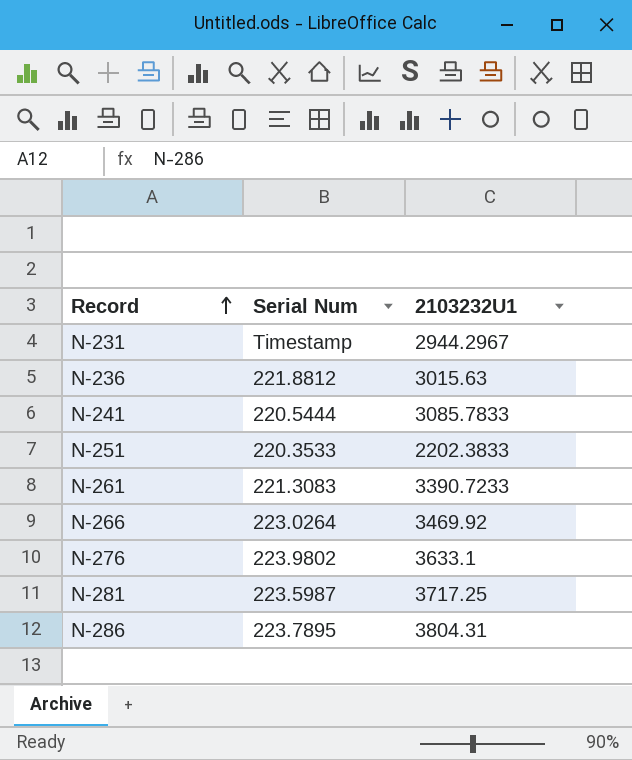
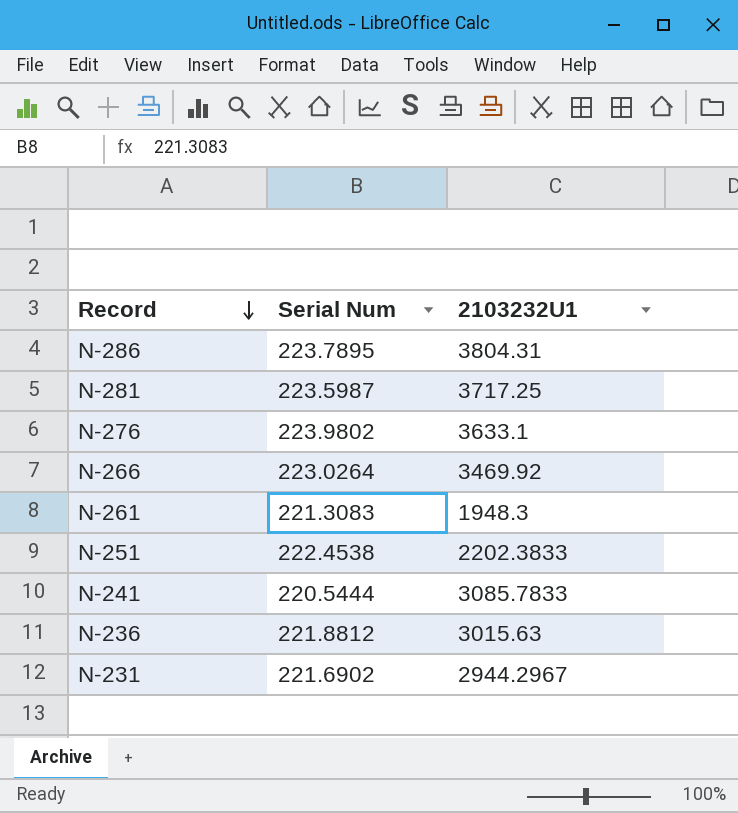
row order: Record ascending -> Record descending
N-261 | 2103232U1: 3390.7233 -> 1948.3
N-251 | Serial Num: 220.3533 -> 222.4538
N-231 | Serial Num: Timestamp -> 221.6902

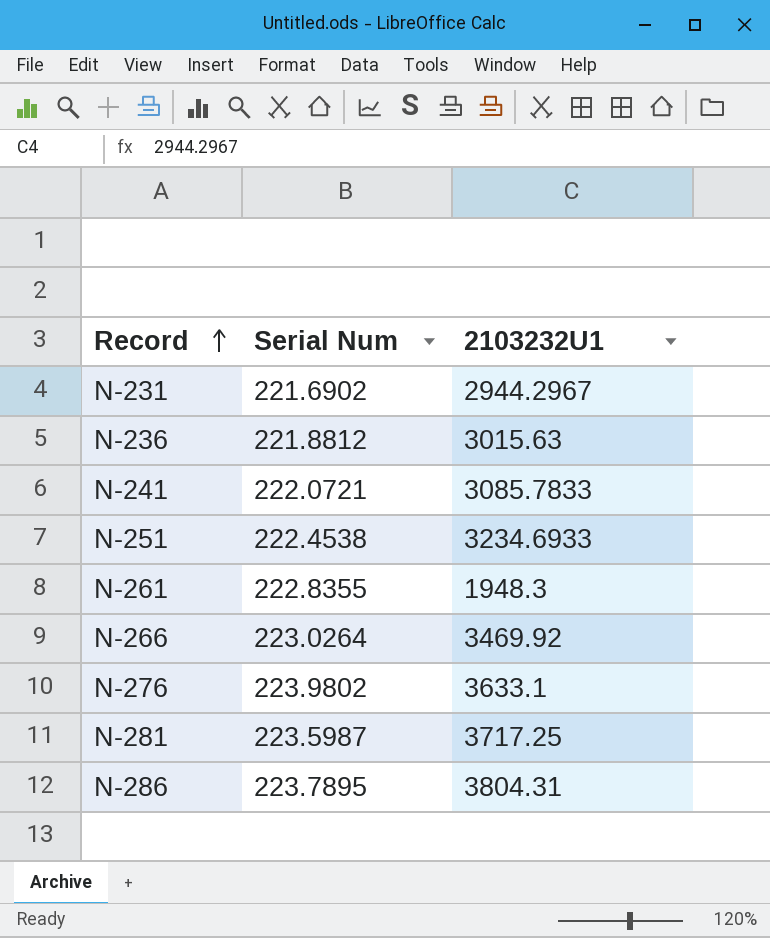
row order: Record descending -> Record ascending
N-241 | Serial Num: 220.5444 -> 222.0721
N-251 | 2103232U1: 2202.3833 -> 3234.6933
N-261 | Serial Num: 221.3083 -> 222.8355

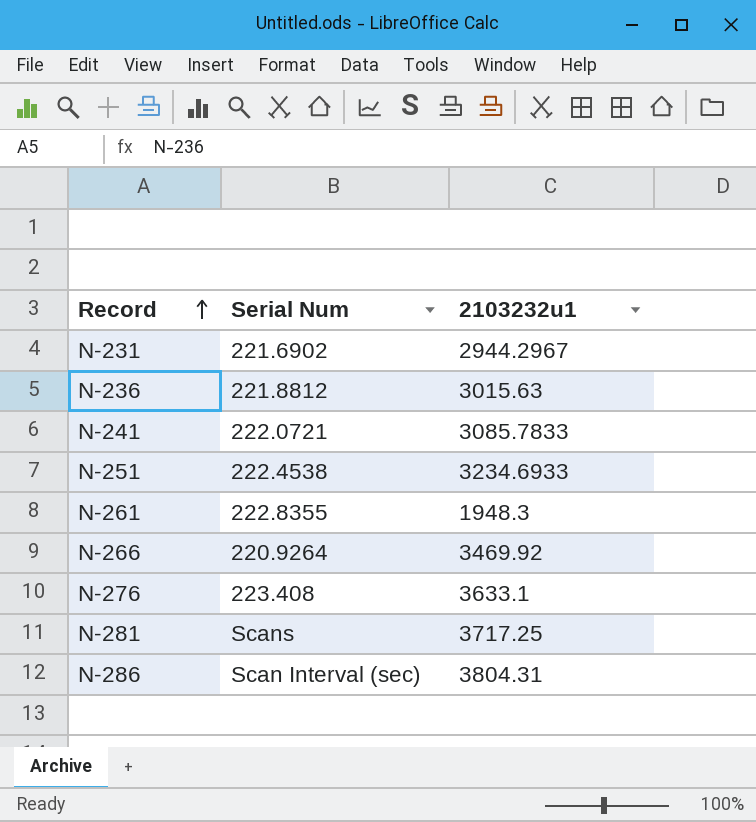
column name: 2103232U1 -> 2103232u1
N-266 | Serial Num: 223.0264 -> 220.9264
N-276 | Serial Num: 223.9802 -> 223.408
N-281 | Serial Num: 223.5987 -> Scans
N-286 | Serial Num: 223.7895 -> Scan Interval (sec)

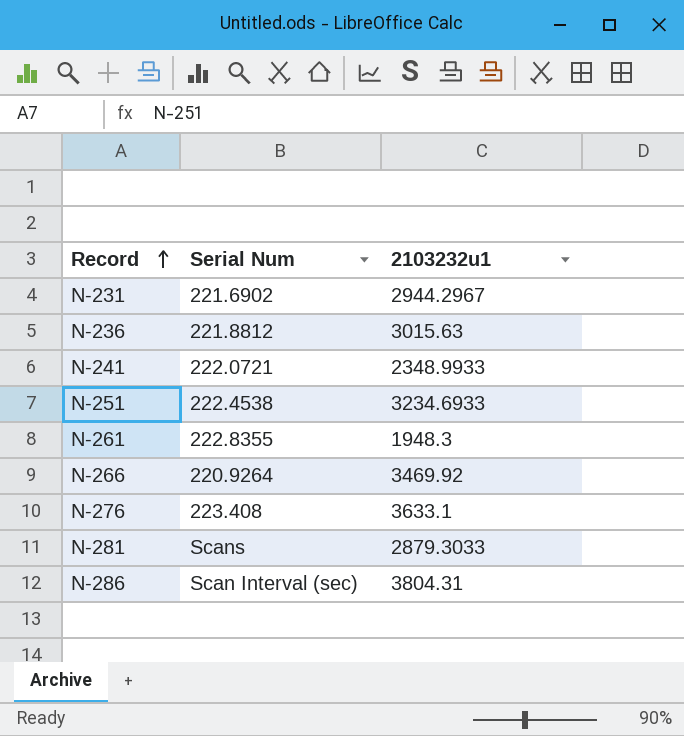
N-241 | 2103232u1: 3085.7833 -> 2348.9933
N-281 | 2103232u1: 3717.25 -> 2879.3033

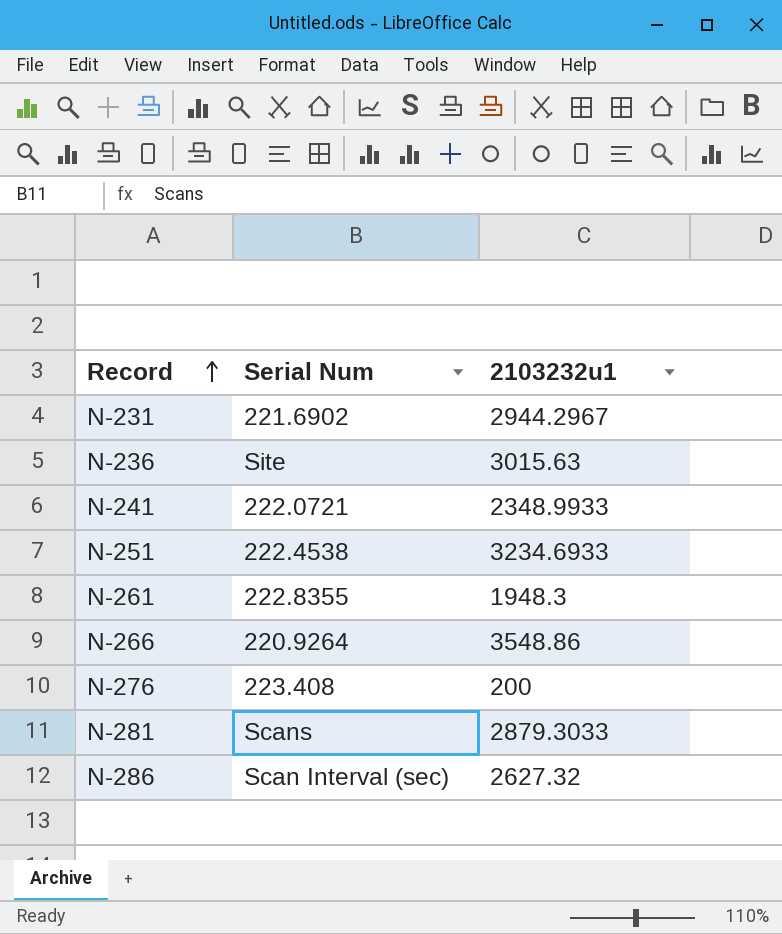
N-236 | Serial Num: 221.8812 -> Site
N-266 | 2103232u1: 3469.92 -> 3548.86
N-276 | 2103232u1: 3633.1 -> 200
N-286 | 2103232u1: 3804.31 -> 2627.32

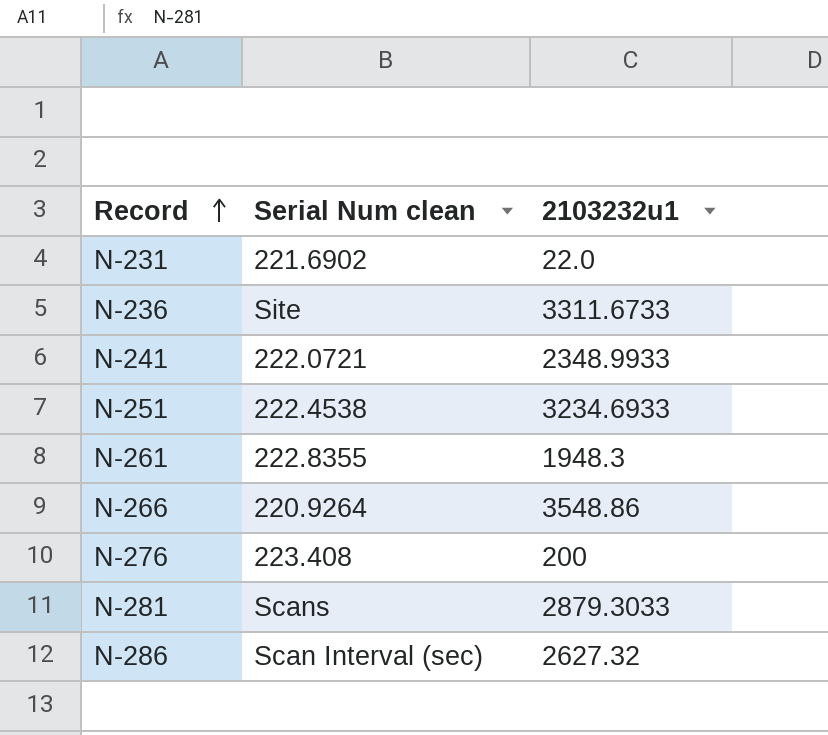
column name: Serial Num -> Serial Num clean
N-231 | 2103232u1: 2944.2967 -> 22.0
N-236 | 2103232u1: 3015.63 -> 3311.6733

